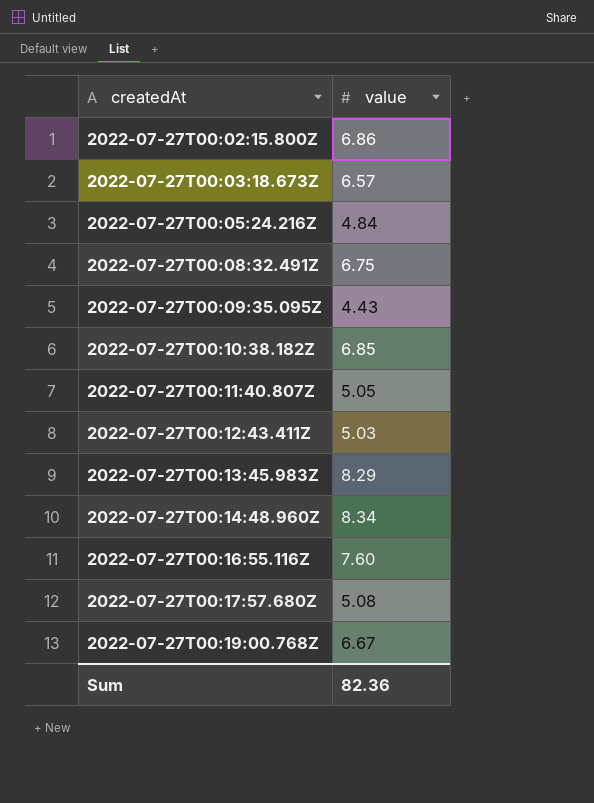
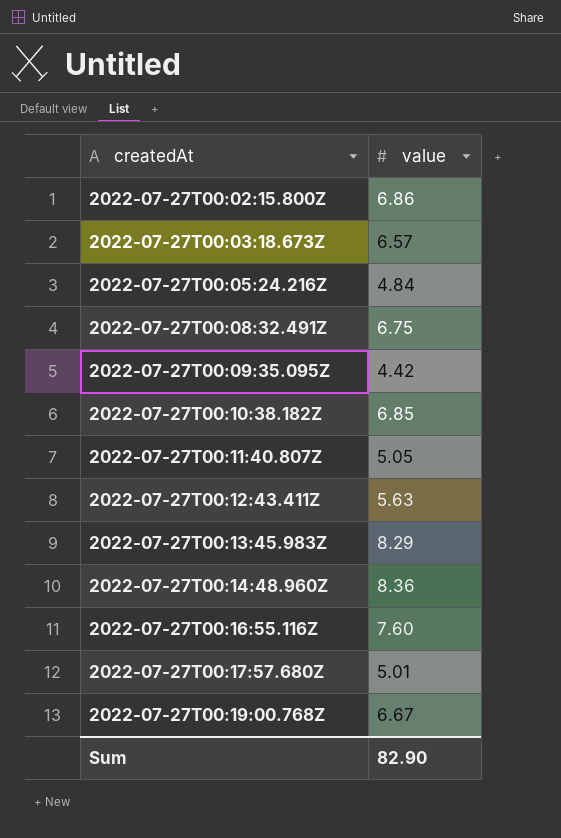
2022-07-27T00:09:35.095Z | value: 4.43 -> 4.42
2022-07-27T00:12:43.411Z | value: 5.03 -> 5.63
2022-07-27T00:14:48.960Z | value: 8.34 -> 8.36
2022-07-27T00:17:57.680Z | value: 5.08 -> 5.01
Sum | value: 82.36 -> 82.90

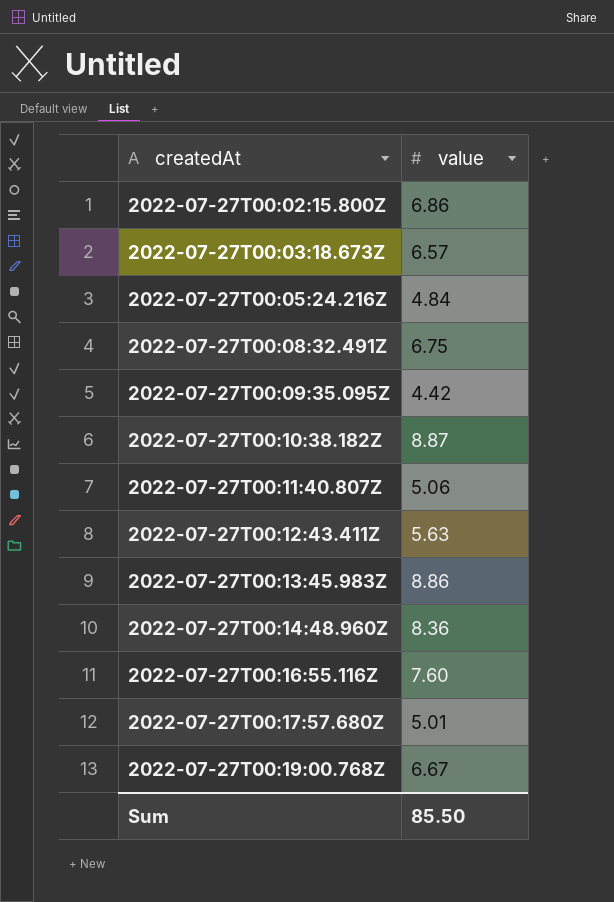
2022-07-27T00:10:38.182Z | value: 6.85 -> 8.87
2022-07-27T00:11:40.807Z | value: 5.05 -> 5.06
2022-07-27T00:13:45.983Z | value: 8.29 -> 8.86
Sum | value: 82.90 -> 85.50

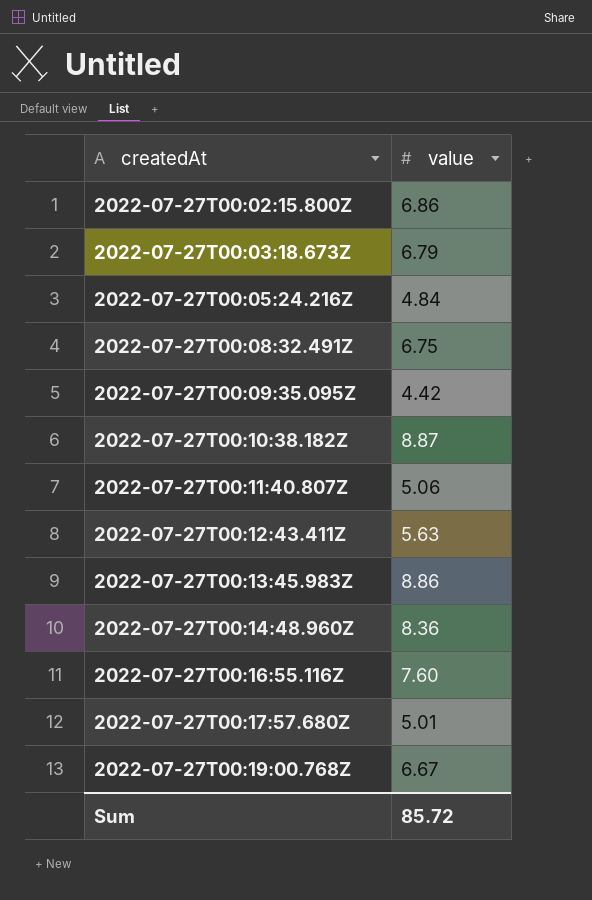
2022-07-27T00:03:18.673Z | value: 6.57 -> 6.79
Sum | value: 85.50 -> 85.72

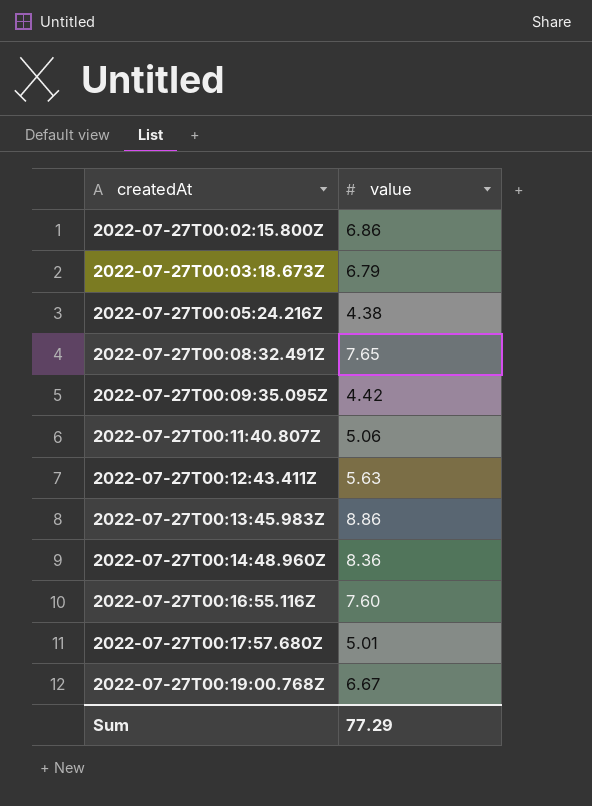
row 2022-07-27T00:10:38.182Z: 8.87 -> none
2022-07-27T00:05:24.216Z | value: 4.84 -> 4.38
2022-07-27T00:08:32.491Z | value: 6.75 -> 7.65
Sum | value: 85.72 -> 77.29

